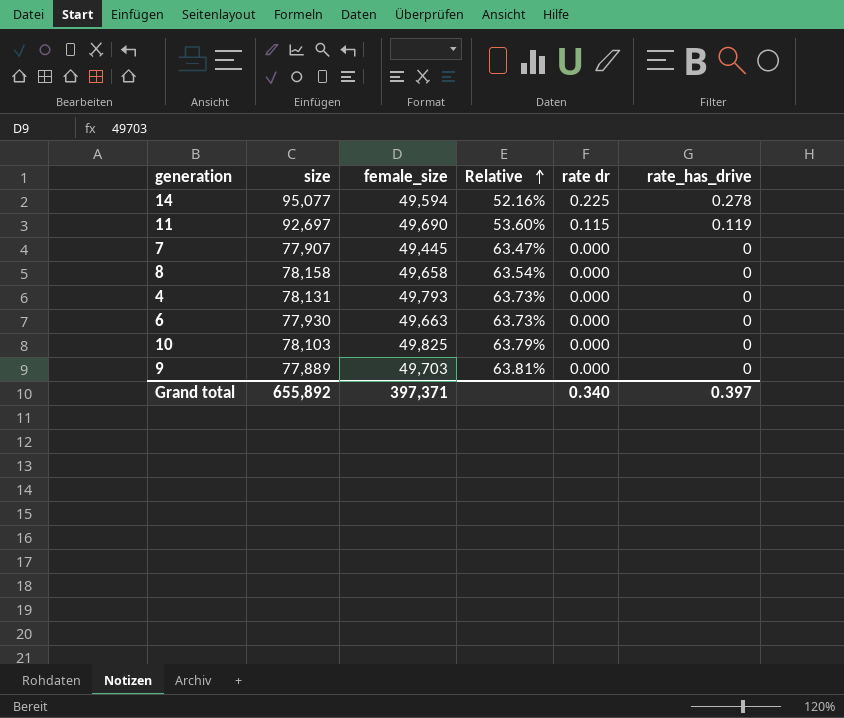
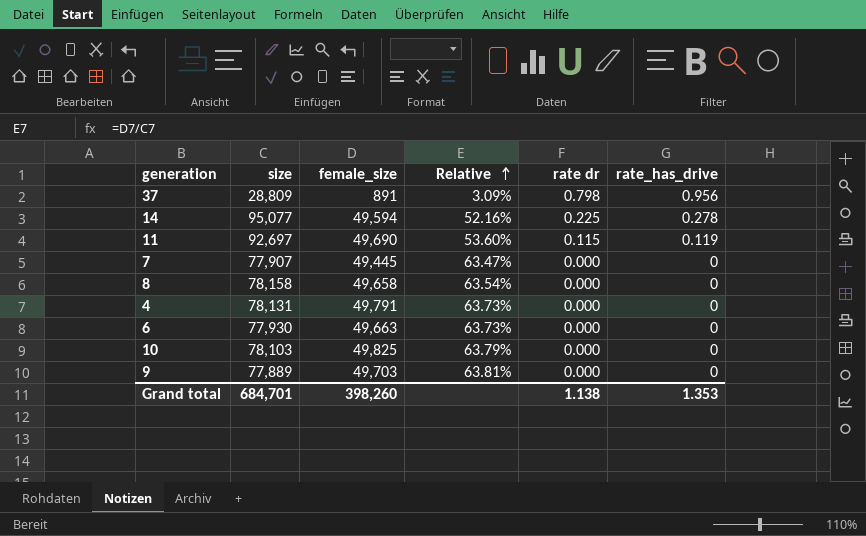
row 37: none -> 28,809 | 891 | 3.09% | 0.798 | 0.956
4 | female_size: 49,793 -> 49,791
Grand total | size: 655,892 -> 684,701
Grand total | female_size: 397,371 -> 398,260
Grand total | rate dr: 0.340 -> 1.138
Grand total | rate_has_drive: 0.397 -> 1.353

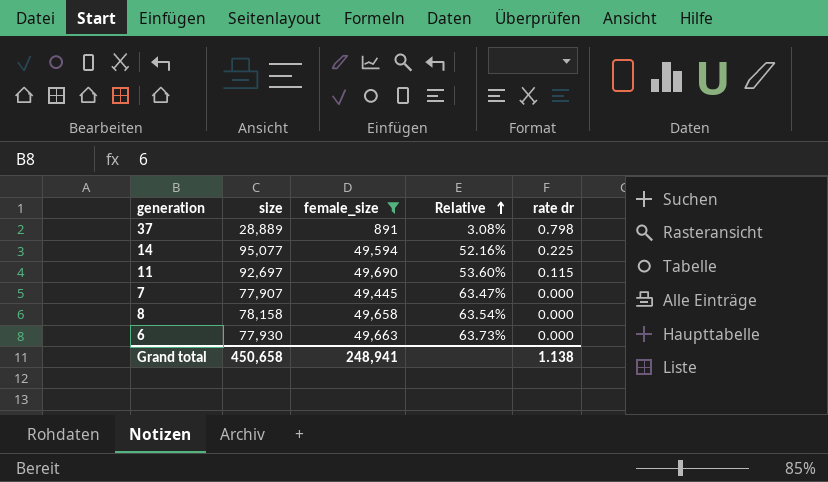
filter: none -> female_size <= 49,690
column rate_has_drive | position: 6 -> none
37 | size: 28,809 -> 28,889
37 | Relative: 3.09% -> 3.08%
Grand total | size: 684,701 -> 450,658
Grand total | female_size: 398,260 -> 248,941

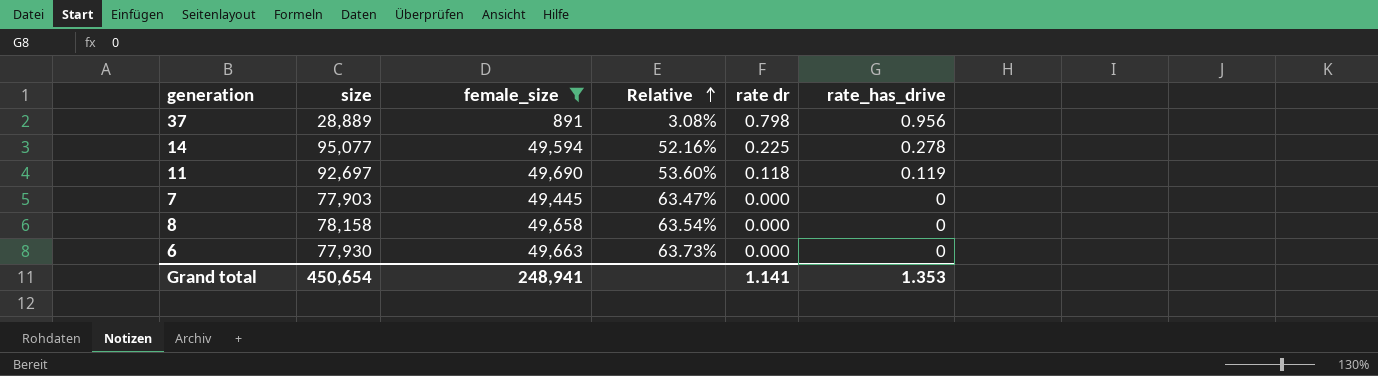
column rate_has_drive | position: none -> 6
11 | rate dr: 0.115 -> 0.118
7 | size: 77,907 -> 77,903
Grand total | size: 450,658 -> 450,654
Grand total | rate dr: 1.138 -> 1.141

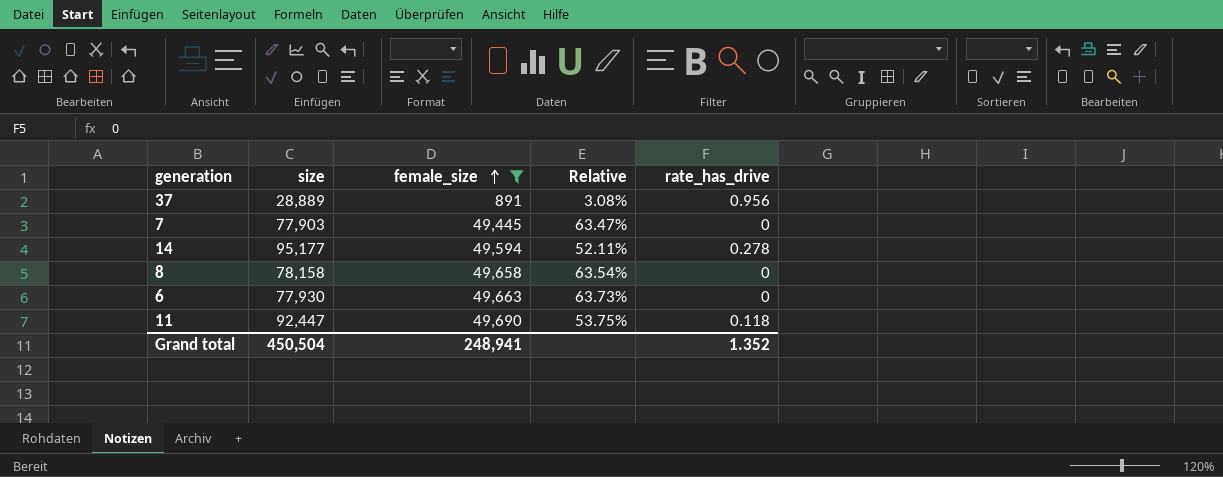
row order: Relative ascending -> female_size ascending
column rate dr | position: 5 -> none
14 | size: 95,077 -> 95,177
14 | Relative: 52.16% -> 52.11%
11 | size: 92,697 -> 92,447
11 | Relative: 53.60% -> 53.75%
11 | rate_has_drive: 0.119 -> 0.118
Grand total | size: 450,654 -> 450,504
Grand total | rate_has_drive: 1.353 -> 1.352

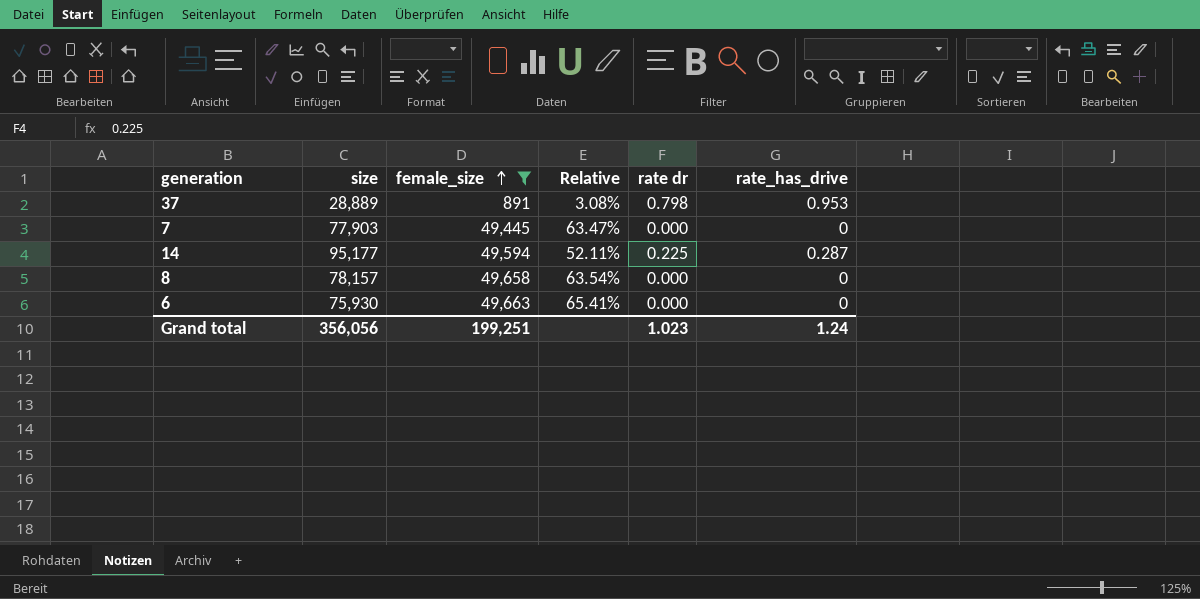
column rate dr | position: none -> 5
row 11: 92,447 | 49,690 | 53.75% | 0.118 -> none
37 | rate_has_drive: 0.956 -> 0.953
14 | rate_has_drive: 0.278 -> 0.287
8 | size: 78,158 -> 78,157
6 | size: 77,930 -> 75,930
6 | Relative: 63.73% -> 65.41%
Grand total | size: 450,504 -> 356,056
Grand total | female_size: 248,941 -> 199,251
Grand total | rate_has_drive: 1.352 -> 1.24

